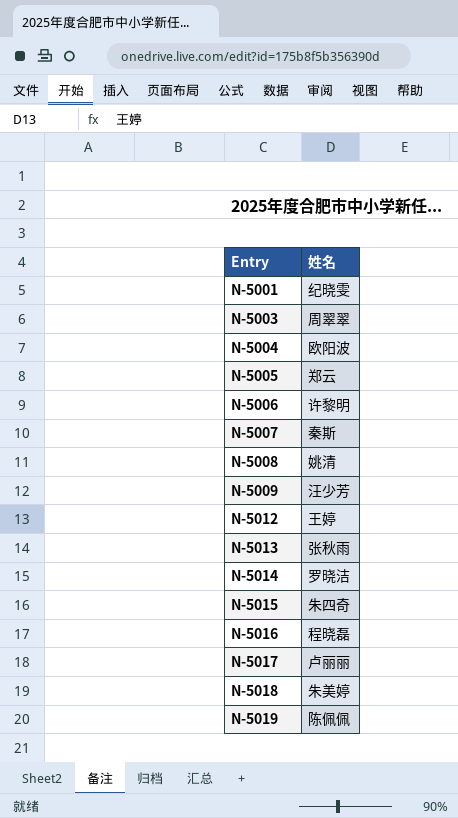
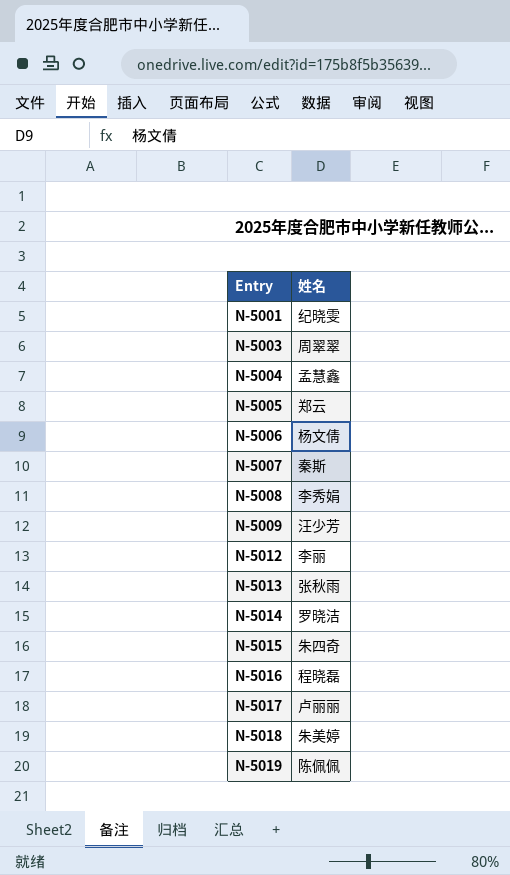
N-5004 | 姓名: 欧阳波 -> 孟慧鑫
N-5006 | 姓名: 许黎明 -> 杨文倩
N-5008 | 姓名: 姚清 -> 李秀娟
N-5012 | 姓名: 王婷 -> 李丽

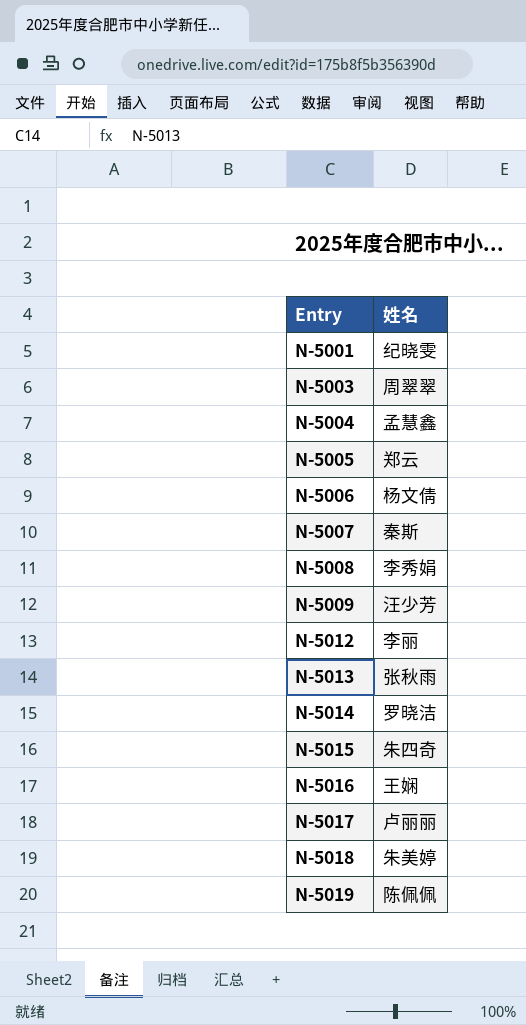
N-5016 | 姓名: 程晓磊 -> 王娴

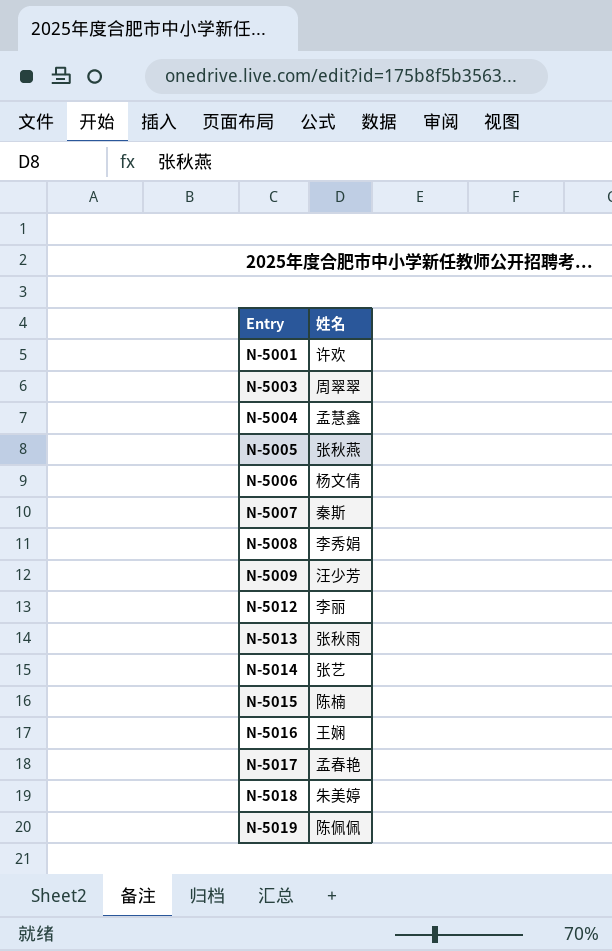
N-5001 | 姓名: 纪晓雯 -> 许欢
N-5005 | 姓名: 郑云 -> 张秋燕
N-5014 | 姓名: 罗晓洁 -> 张艺
N-5015 | 姓名: 朱四奇 -> 陈楠
N-5017 | 姓名: 卢丽丽 -> 孟春艳

